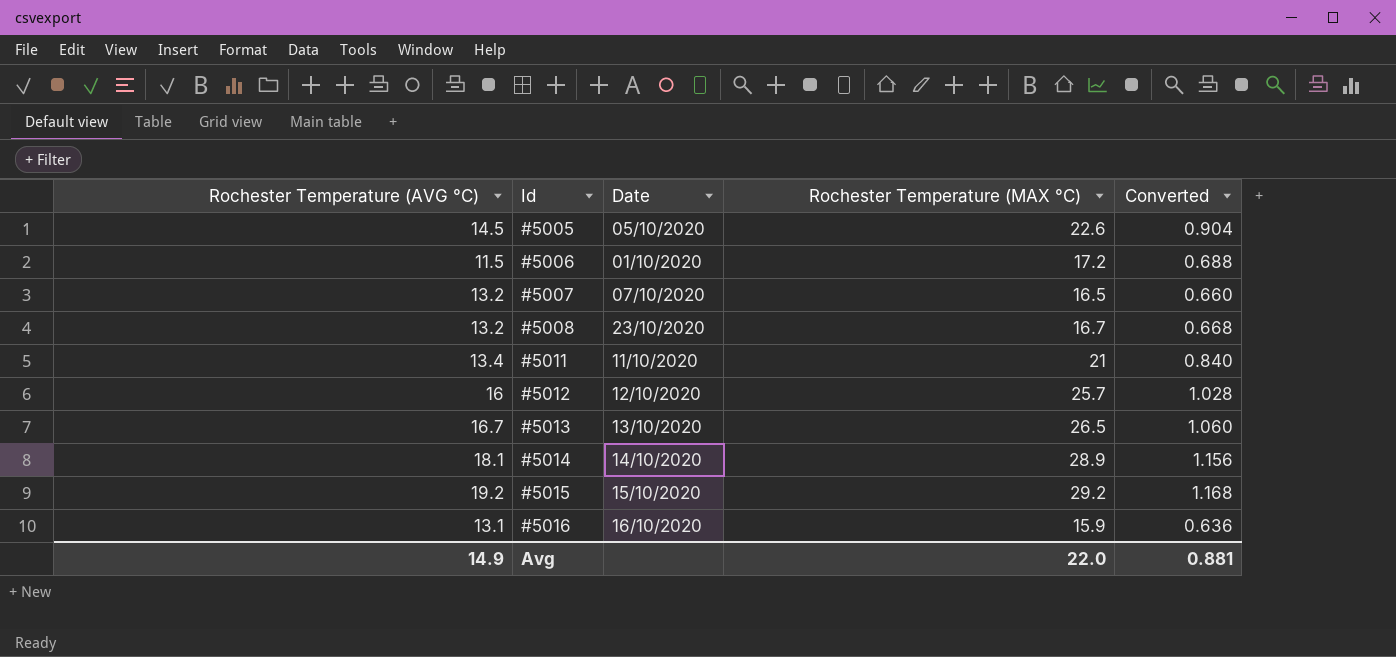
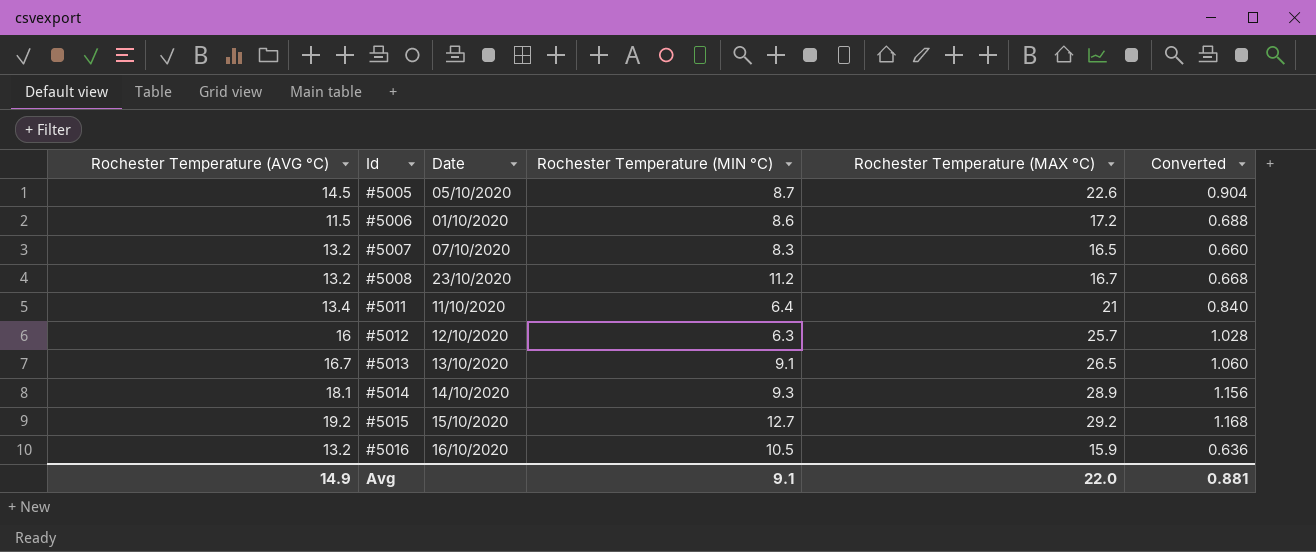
column Rochester Temperature (MIN °C) | position: none -> 4
#5016 | Rochester Temperature (AVG °C): 13.1 -> 13.2

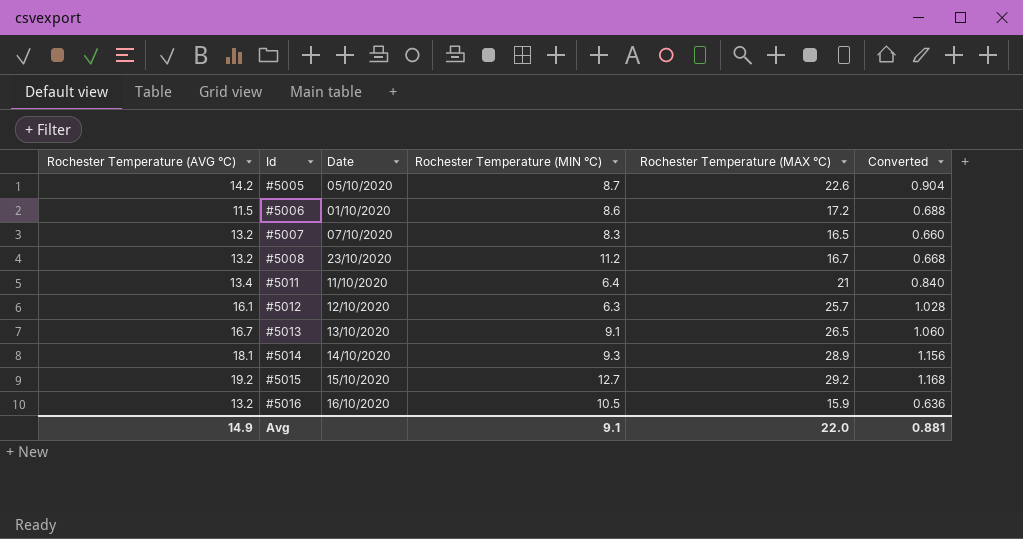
#5005 | Rochester Temperature (AVG °C): 14.5 -> 14.2
#5012 | Rochester Temperature (AVG °C): 16 -> 16.1

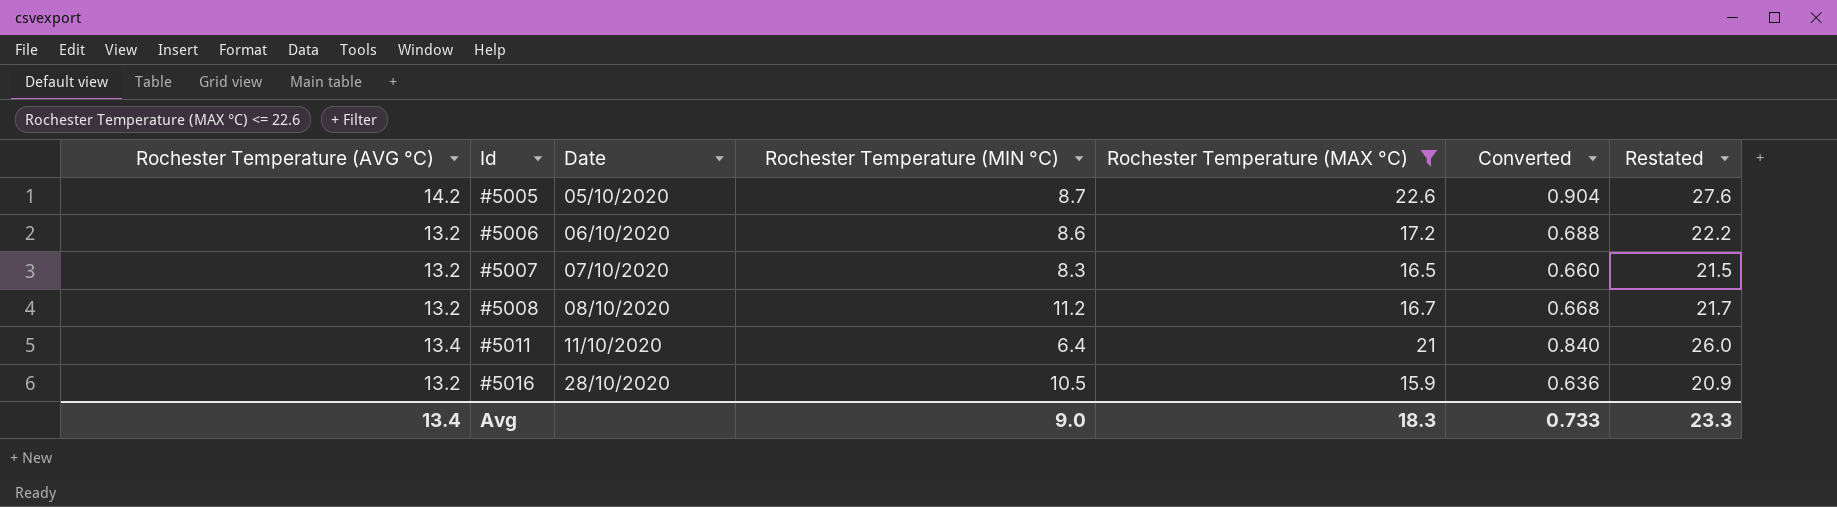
filter: none -> Rochester Temperature (MAX °C) <= 22.6
column Restated | formula: none -> [Rochester Temperature (MAX °C)] + 5
#5006 | Rochester Temperature (AVG °C): 11.5 -> 13.2
#5006 | Date: 01/10/2020 -> 06/10/2020
#5008 | Date: 23/10/2020 -> 08/10/2020
#5016 | Date: 16/10/2020 -> 28/10/2020
Avg | Rochester Temperature (AVG °C): 14.9 -> 13.4
Avg | Rochester Temperature (MIN °C): 9.1 -> 9.0
Avg | Rochester Temperature (MAX °C): 22.0 -> 18.3
Avg | Converted: 0.881 -> 0.733

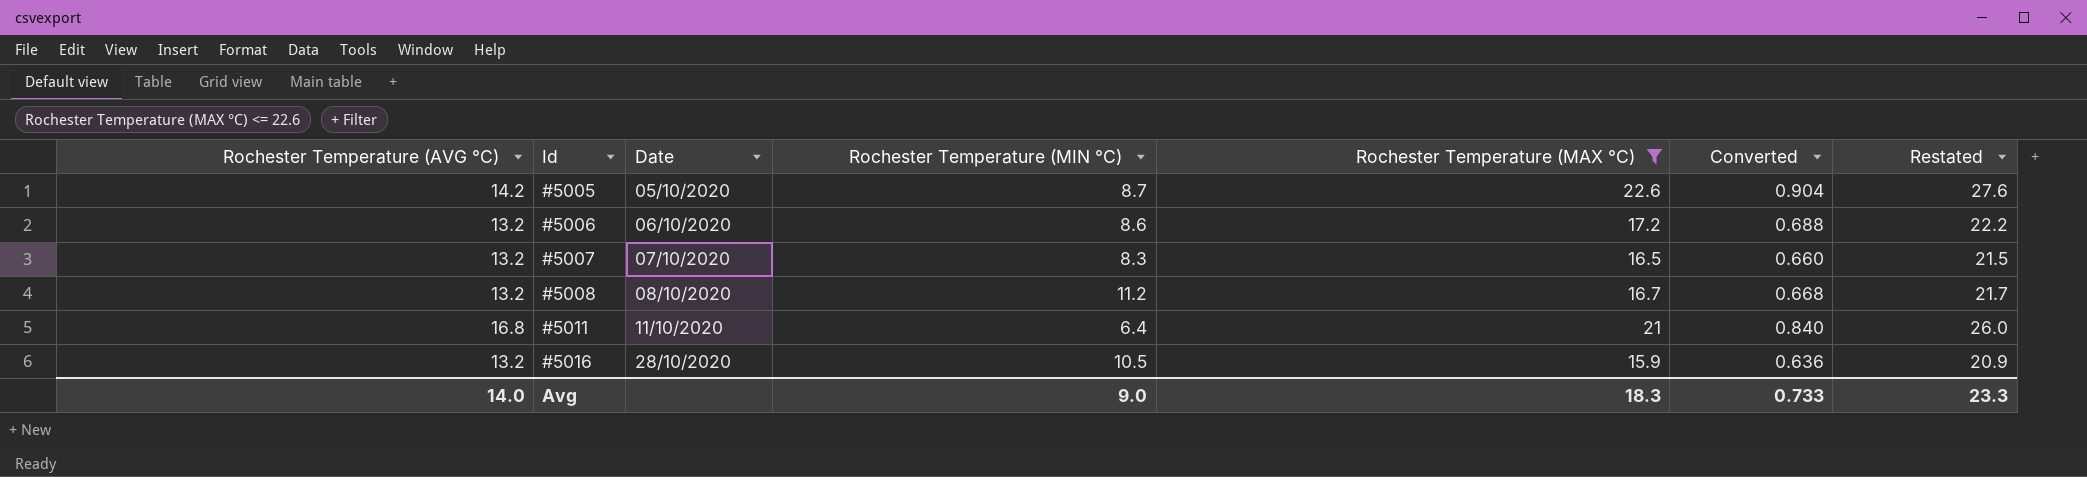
#5011 | Rochester Temperature (AVG °C): 13.4 -> 16.8
Avg | Rochester Temperature (AVG °C): 13.4 -> 14.0

